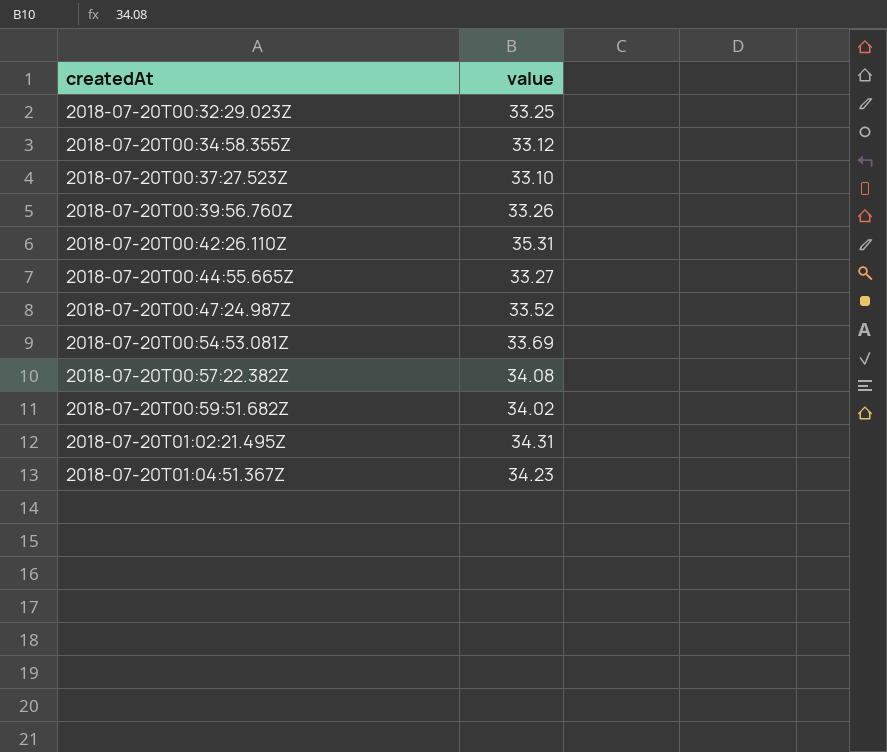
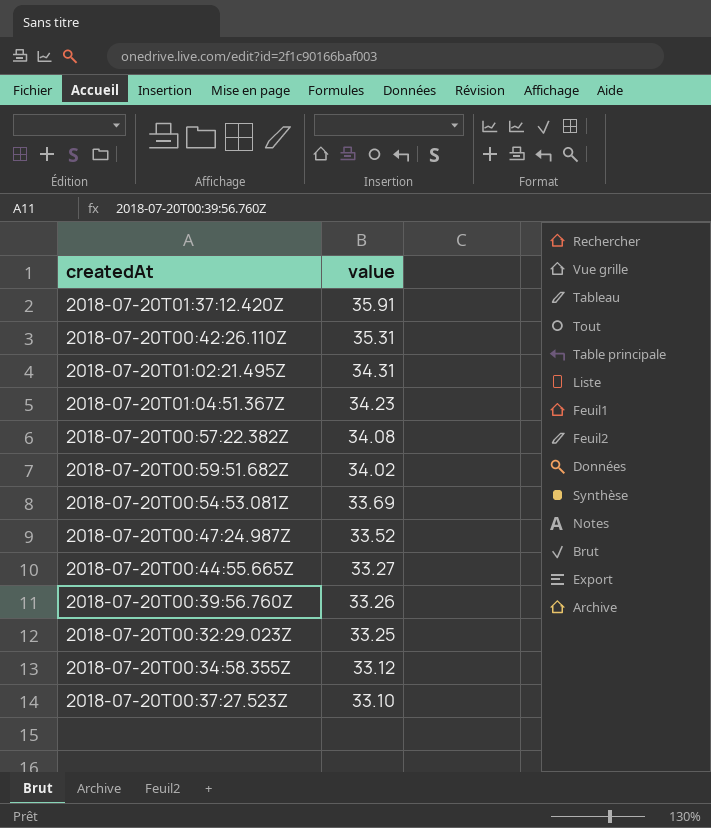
row order: createdAt ascending -> value descending
row 2018-07-20T01:37:12.420Z: none -> 35.91

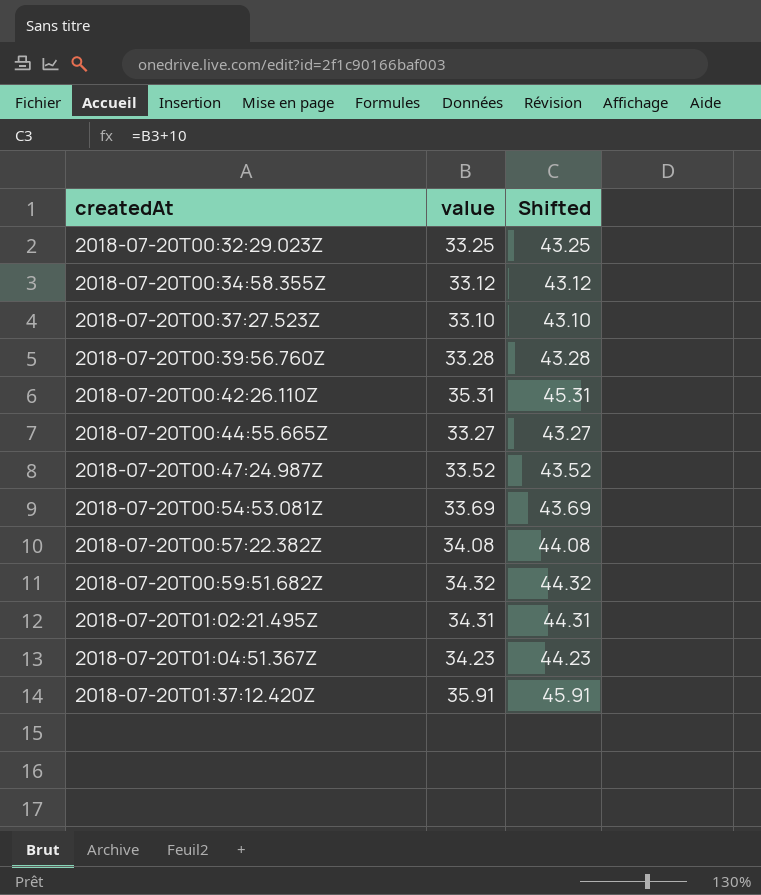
row order: value descending -> createdAt ascending
column Shifted | formula: none -> [value] + 10
2018-07-20T00:39:56.760Z | value: 33.26 -> 33.28
2018-07-20T00:59:51.682Z | value: 34.02 -> 34.32

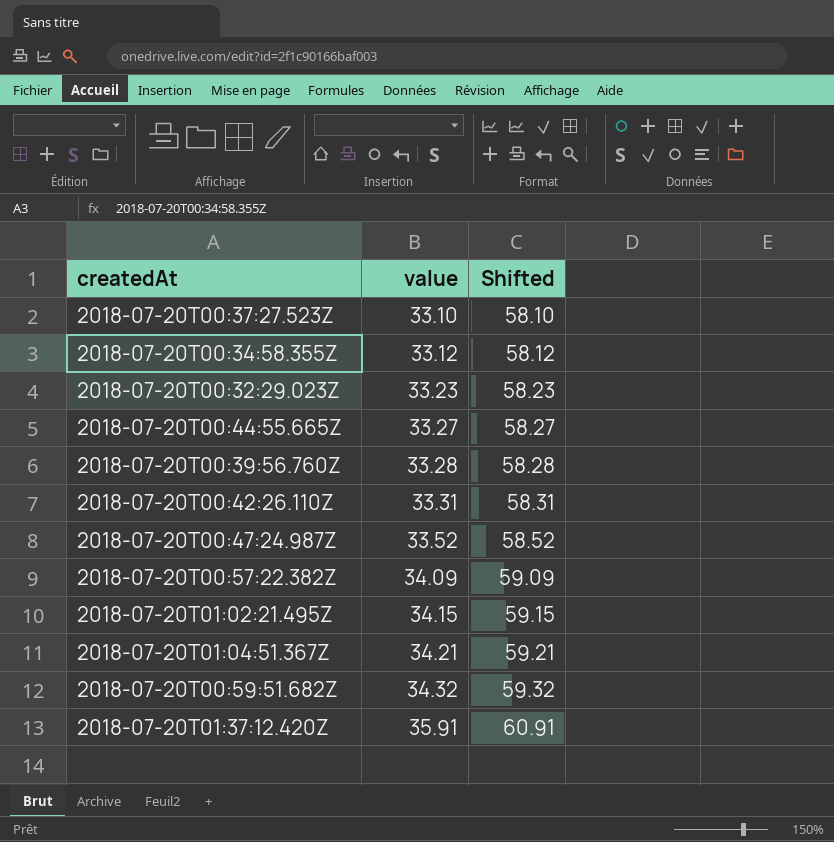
row order: createdAt ascending -> value ascending
column Shifted | formula: [value] + 10 -> [value] + 25
row 2018-07-20T00:54:53.081Z: 33.69 | 43.69 -> none
2018-07-20T00:32:29.023Z | value: 33.25 -> 33.23
2018-07-20T00:42:26.110Z | value: 35.31 -> 33.31
2018-07-20T00:57:22.382Z | value: 34.08 -> 34.09
2018-07-20T01:02:21.495Z | value: 34.31 -> 34.15
2018-07-20T01:04:51.367Z | value: 34.23 -> 34.21

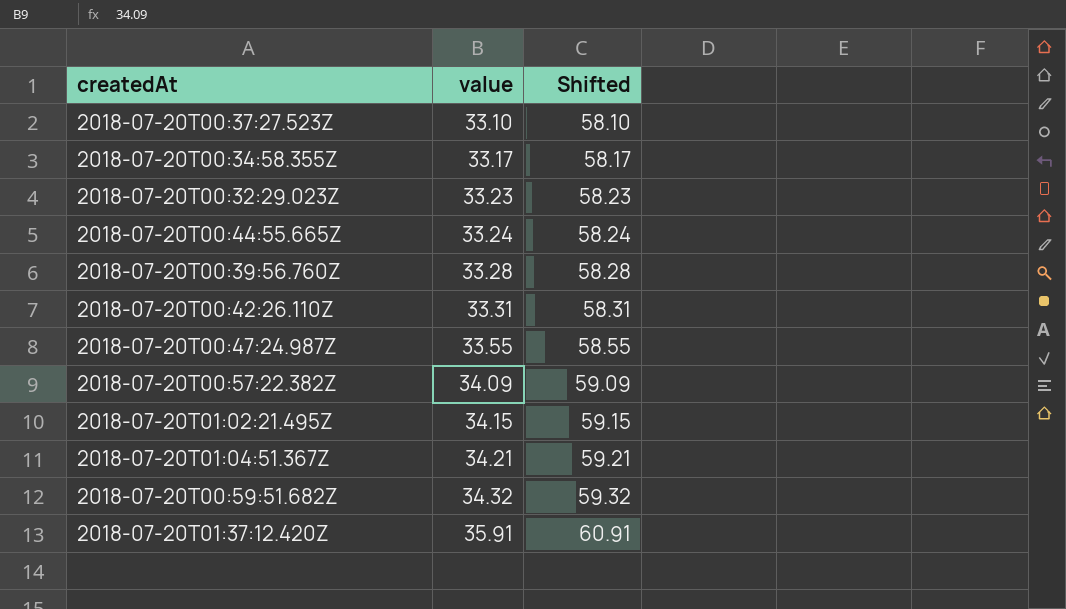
2018-07-20T00:34:58.355Z | value: 33.12 -> 33.17
2018-07-20T00:34:58.355Z | Shifted: 58.12 -> 58.17
2018-07-20T00:44:55.665Z | value: 33.27 -> 33.24
2018-07-20T00:44:55.665Z | Shifted: 58.27 -> 58.24
2018-07-20T00:47:24.987Z | value: 33.52 -> 33.55
2018-07-20T00:47:24.987Z | Shifted: 58.52 -> 58.55

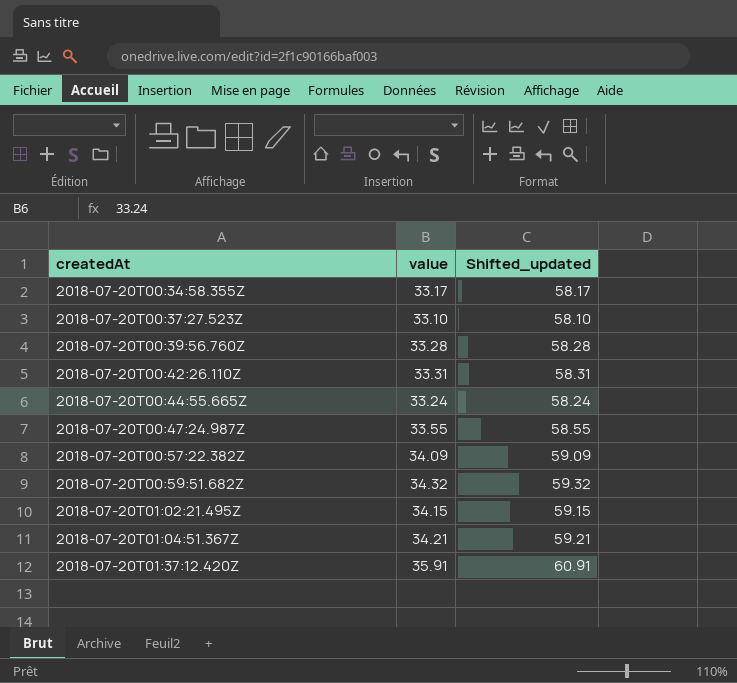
row order: value ascending -> createdAt ascending
column name: Shifted -> Shifted_updated
row 2018-07-20T00:32:29.023Z: 33.23 | 58.23 -> none

